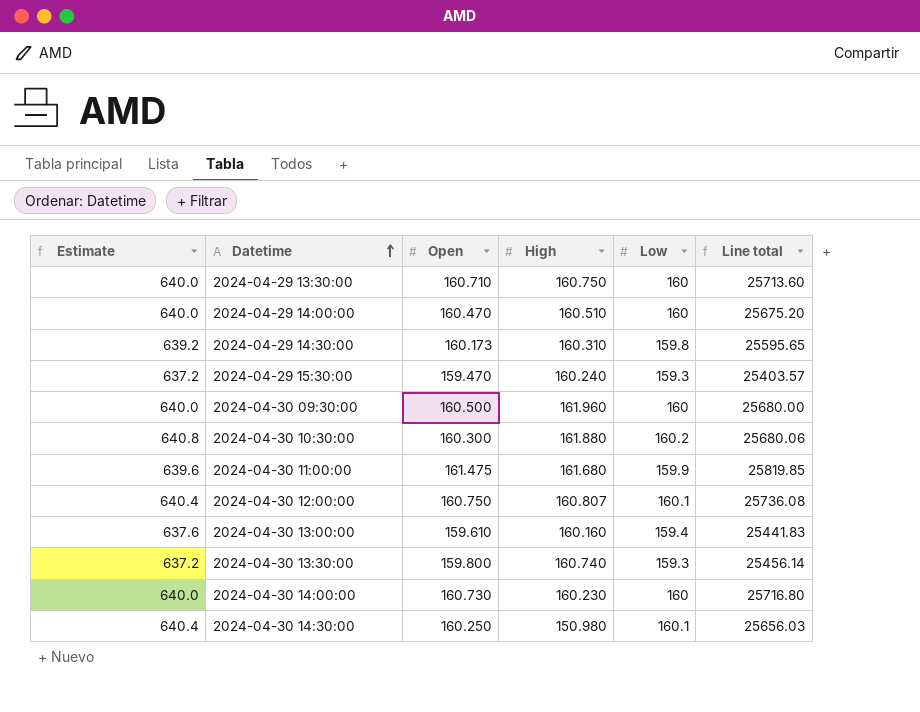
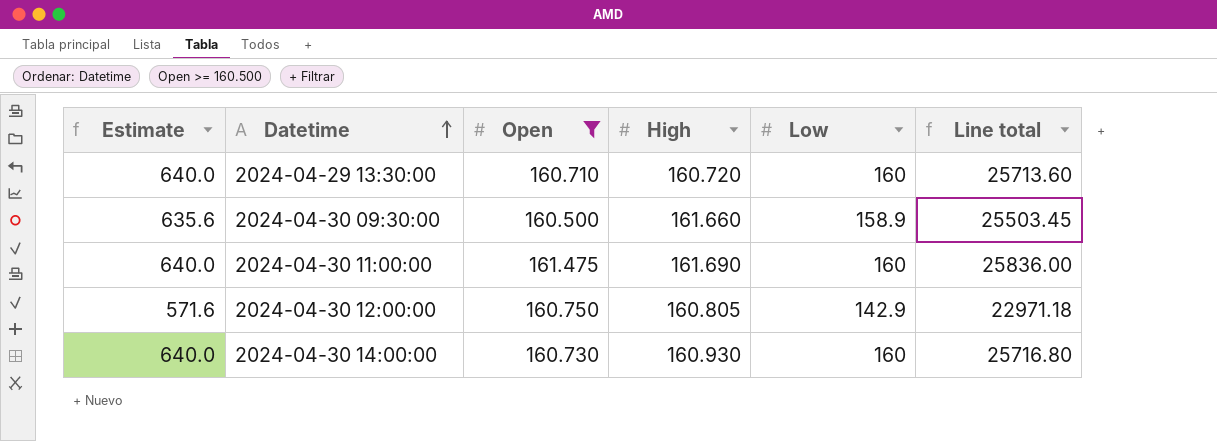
filter: none -> Open >= 160.500
2024-04-29 13:30:00 | High: 160.750 -> 160.720
2024-04-30 09:30:00 | Estimate: 640.0 -> 635.6
2024-04-30 09:30:00 | High: 161.960 -> 161.660
2024-04-30 09:30:00 | Low: 160 -> 158.9
2024-04-30 09:30:00 | Line total: 25680.00 -> 25503.45
2024-04-30 11:00:00 | Estimate: 639.6 -> 640.0
2024-04-30 11:00:00 | High: 161.680 -> 161.690
2024-04-30 11:00:00 | Low: 159.9 -> 160
2024-04-30 11:00:00 | Line total: 25819.85 -> 25836.00
2024-04-30 12:00:00 | Estimate: 640.4 -> 571.6
2024-04-30 12:00:00 | High: 160.807 -> 160.805
2024-04-30 12:00:00 | Low: 160.1 -> 142.9
2024-04-30 12:00:00 | Line total: 25736.08 -> 22971.18
2024-04-30 14:00:00 | High: 160.230 -> 160.930

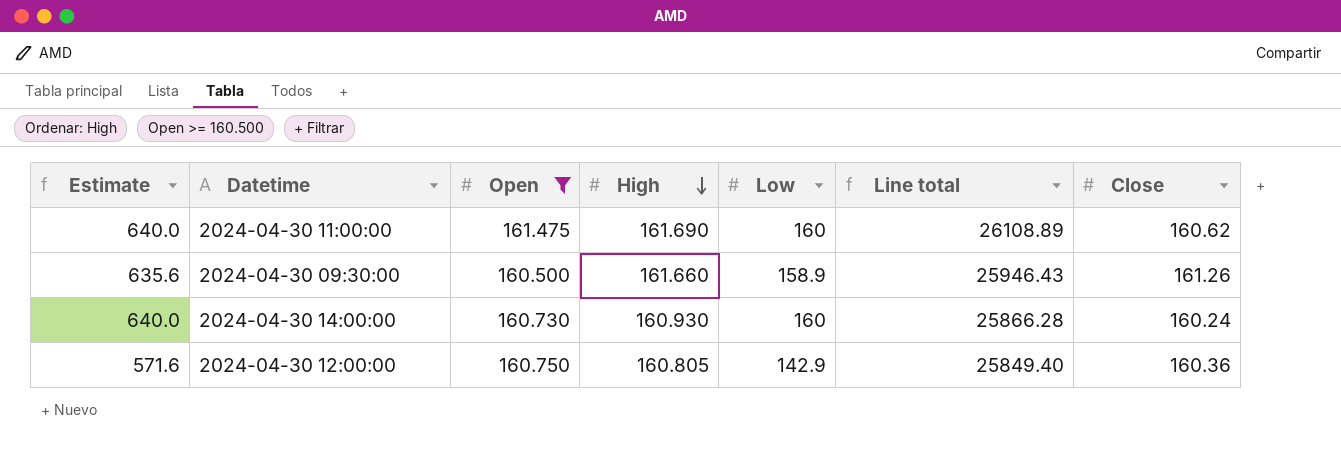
row order: Datetime ascending -> High descending
column Line total | formula: [Open] * [Low] -> [Open] * [High]
column Close | position: none -> 7
row 2024-04-29 13:30:00: 640.0 | 160.710 | 160.720 | 160 | 25713.60 -> none

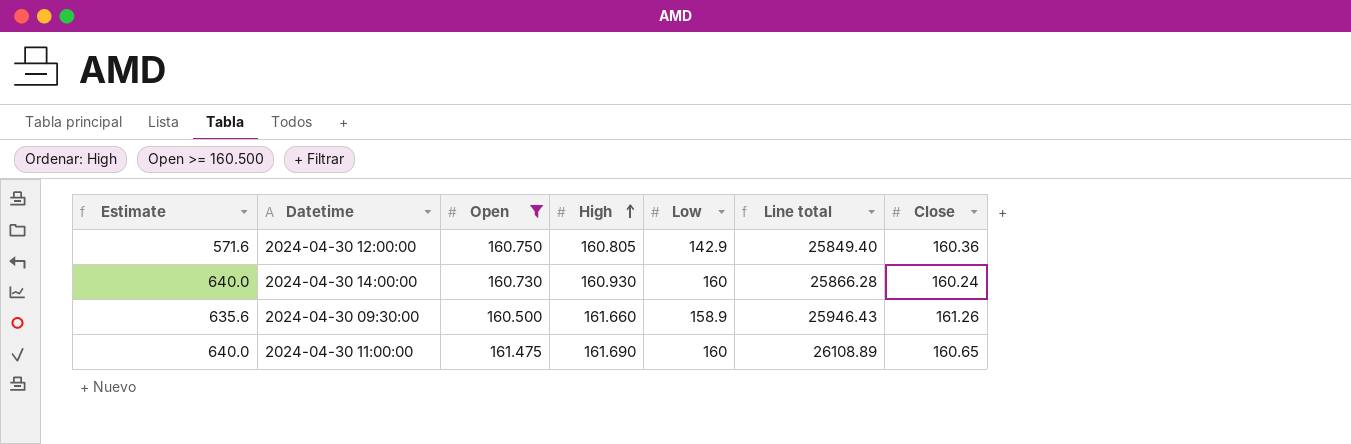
row order: High descending -> High ascending
2024-04-30 11:00:00 | Close: 160.62 -> 160.65

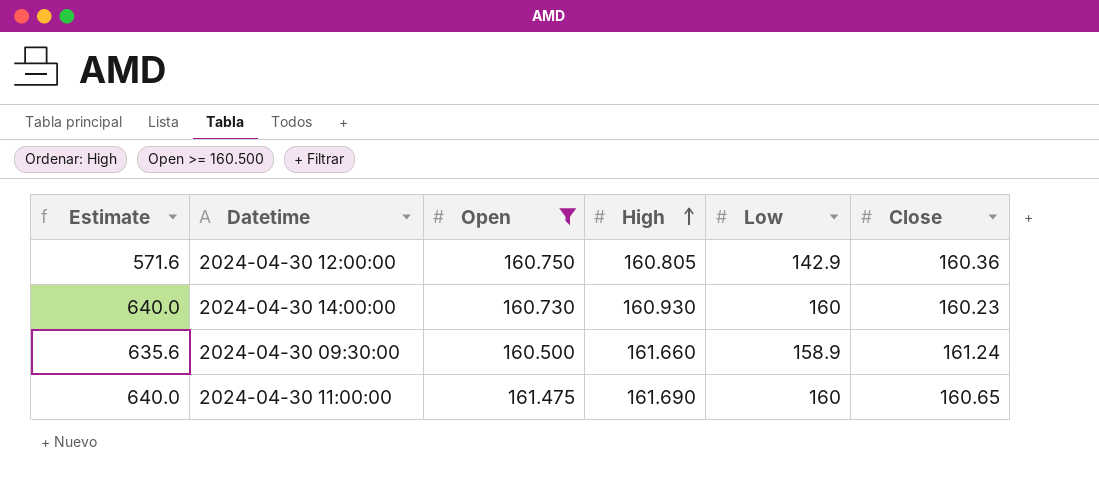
column Line total | formula: [Open] * [High] -> none
2024-04-30 14:00:00 | Close: 160.24 -> 160.23
2024-04-30 09:30:00 | Close: 161.26 -> 161.24

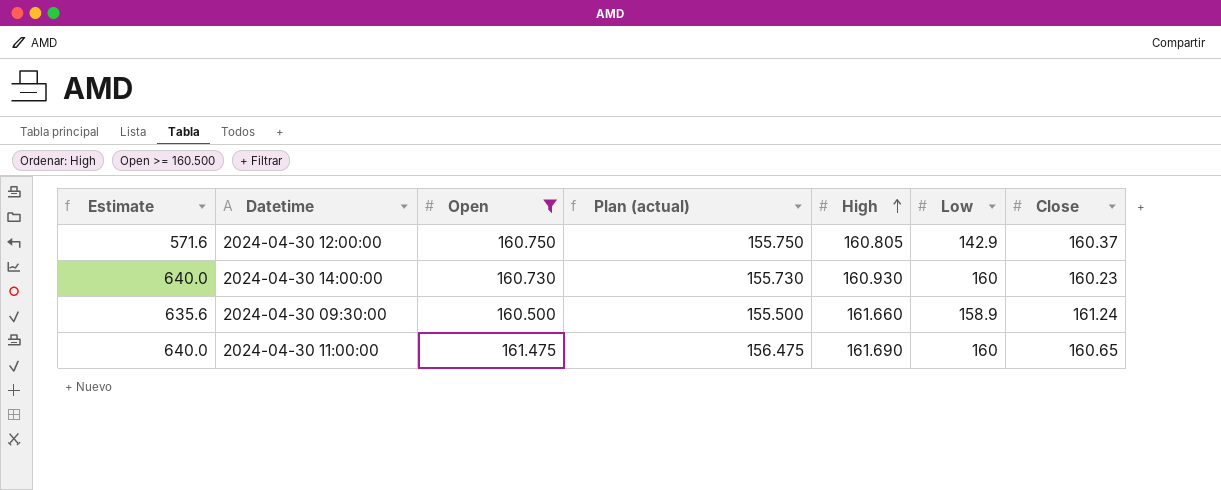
column Plan (actual) | formula: none -> [Open] - 5
2024-04-30 12:00:00 | Close: 160.36 -> 160.37

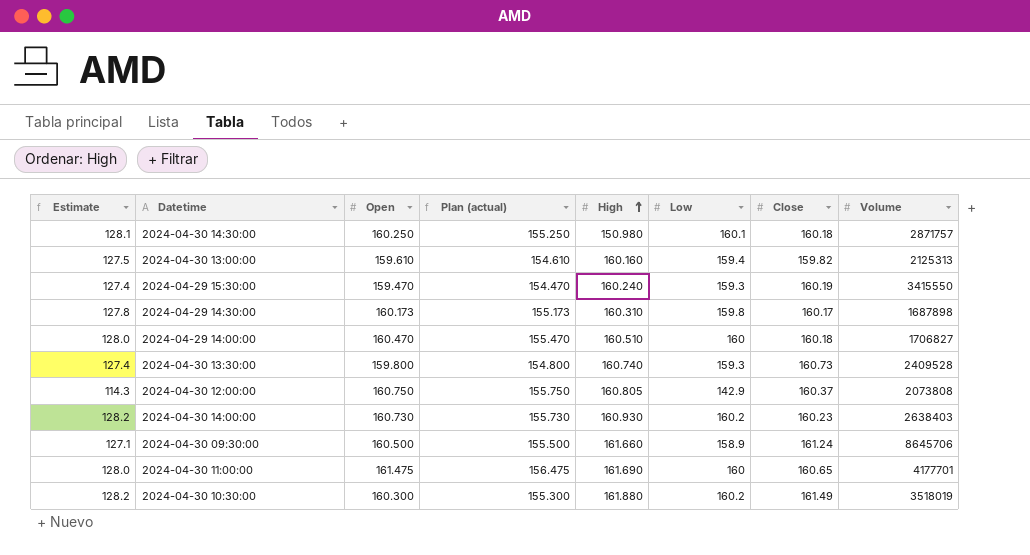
filter: Open >= 160.500 -> none
column Estimate | formula: [Low] * 4 -> [Low] * 0.8
column Volume | position: none -> 8
2024-04-30 14:00:00 | Low: 160 -> 160.2

